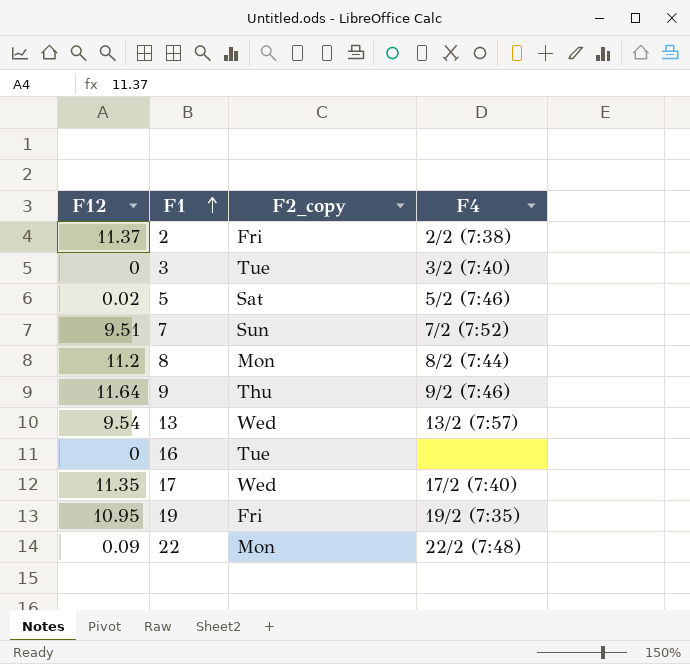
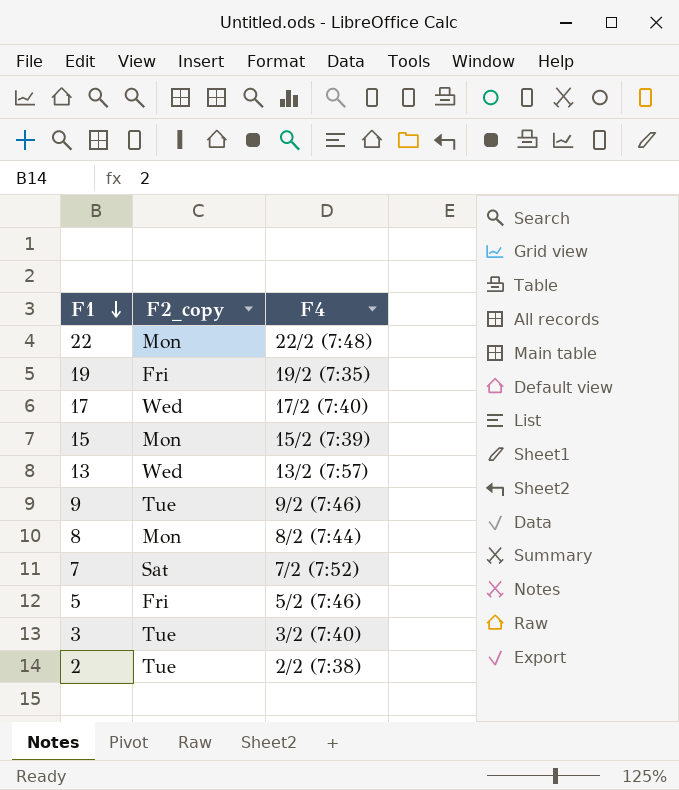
row order: F1 ascending -> F1 descending
column F12 | position: 1 -> none
row 16: 0 | Tue | none -> none
row 15: none -> Mon | 15/2 (7:39)
9 | F2_copy: Thu -> Tue
7 | F2_copy: Sun -> Sat
5 | F2_copy: Sat -> Fri
2 | F2_copy: Fri -> Tue

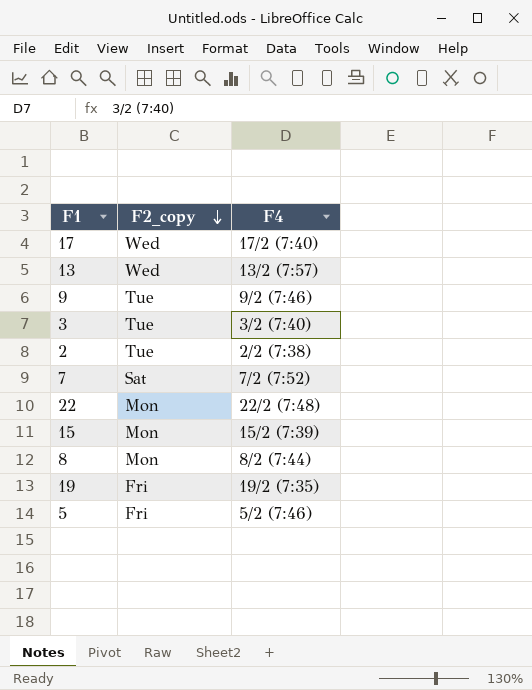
row order: F1 descending -> F2_copy descending

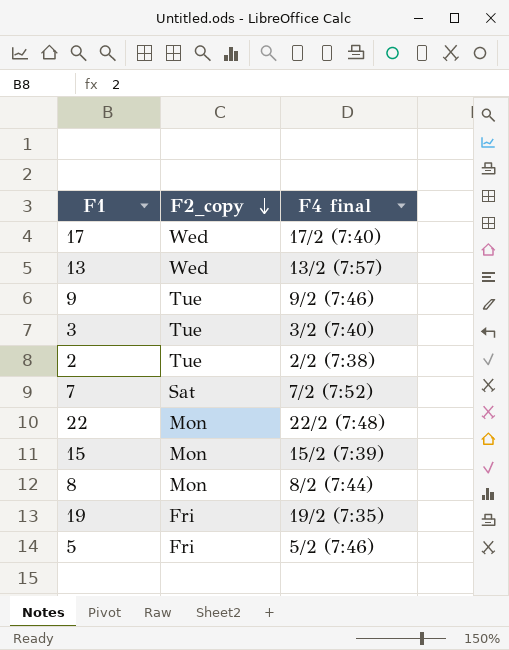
column name: F4 -> F4 final

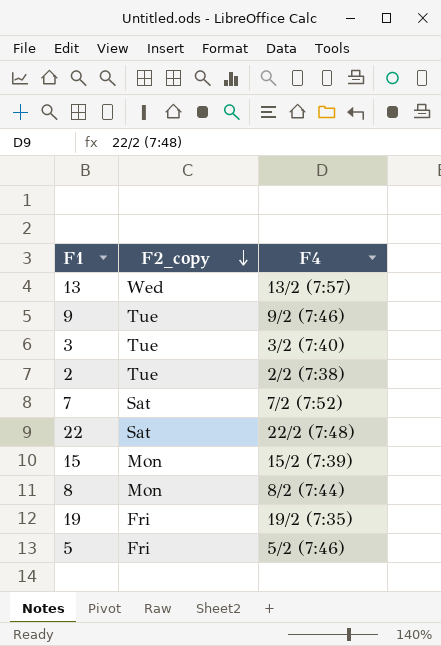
column name: F4 final -> F4
row 17: Wed | 17/2 (7:40) -> none
22 | F2_copy: Mon -> Sat

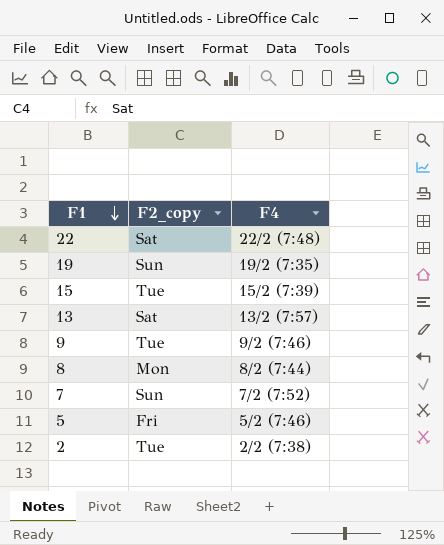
row order: F2_copy descending -> F1 descending
row 3: Tue | 3/2 (7:40) -> none
19 | F2_copy: Fri -> Sun
15 | F2_copy: Mon -> Tue
13 | F2_copy: Wed -> Sat
7 | F2_copy: Sat -> Sun

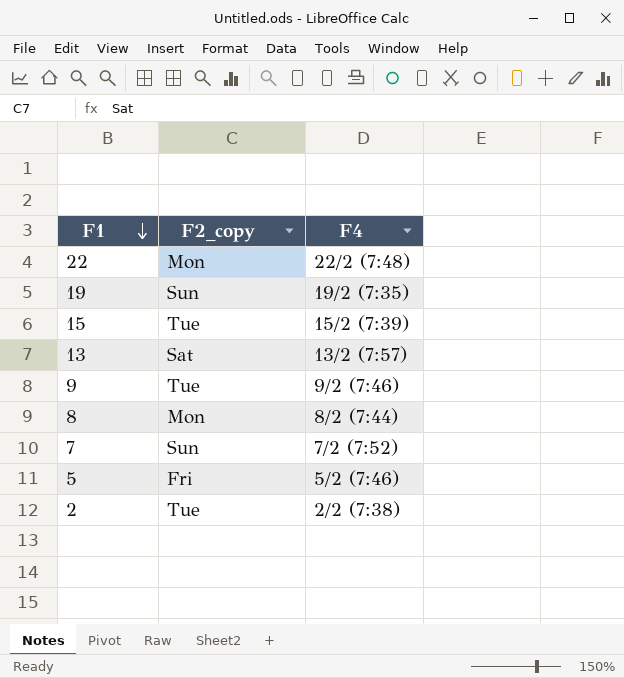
22 | F2_copy: Sat -> Mon

